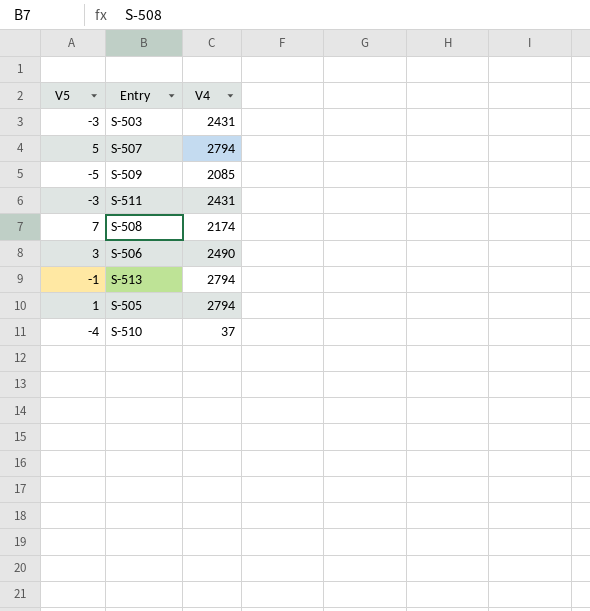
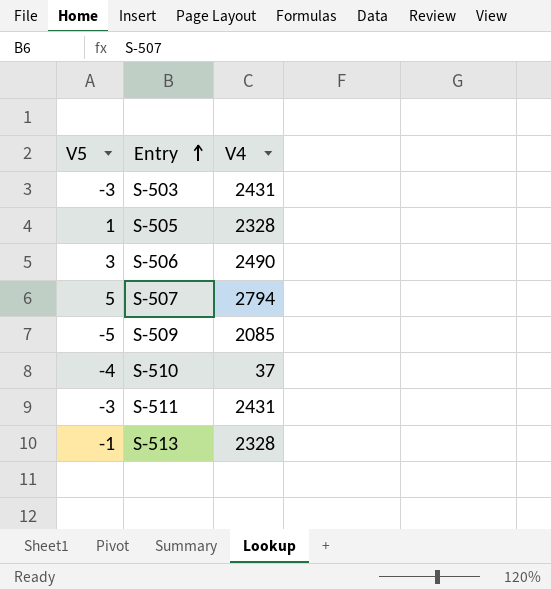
row order: none -> Entry ascending
row S-508: 7 | 2174 -> none
S-505 | V4: 2794 -> 2328
S-513 | V4: 2794 -> 2328

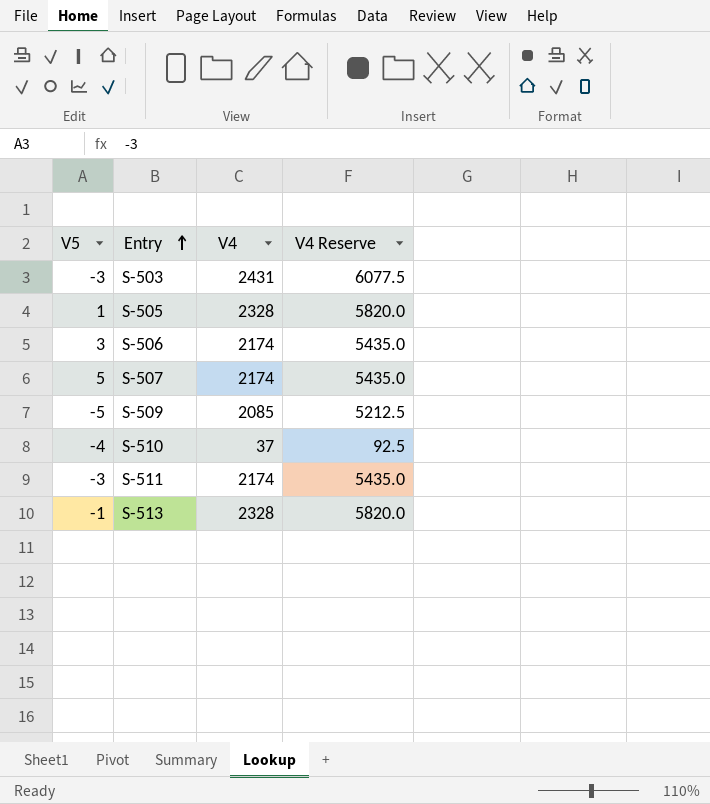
column V4 Reserve | formula: none -> [V4] * 2.5
S-506 | V4: 2490 -> 2174
S-507 | V4: 2794 -> 2174
S-511 | V4: 2431 -> 2174

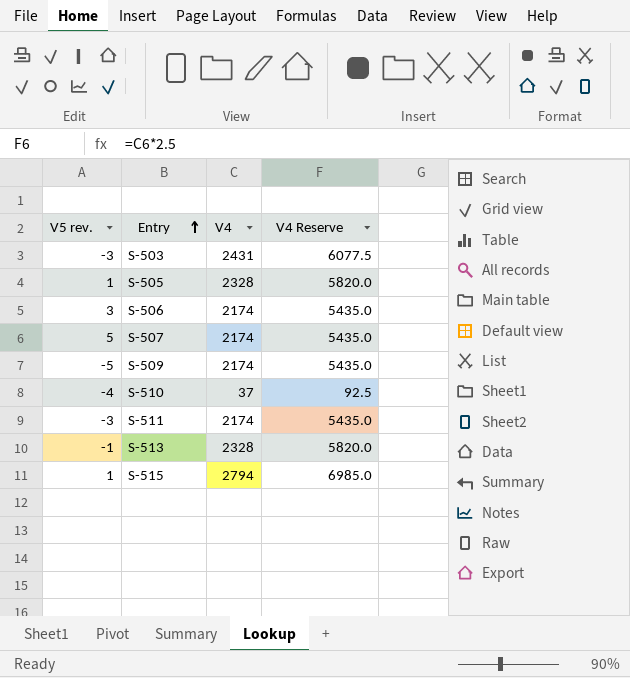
column name: V5 -> V5 rev.
S-509 | V4: 2085 -> 2174
S-509 | V4 Reserve: 5212.5 -> 5435.0
row S-515: none -> 1 | 2794 | 6985.0

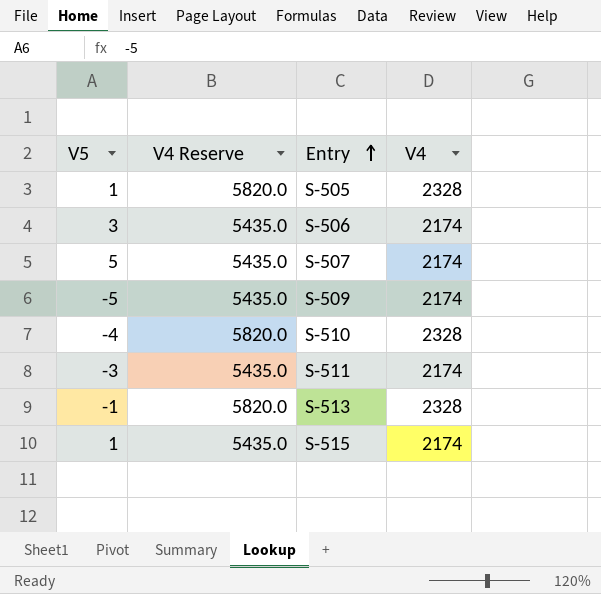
column name: V5 rev. -> V5
column V4 Reserve | position: 4 -> 2
row S-503: -3 | 2431 | 6077.5 -> none
S-510 | V4 Reserve: 92.5 -> 5820.0
S-510 | V4: 37 -> 2328
S-515 | V4 Reserve: 6985.0 -> 5435.0
S-515 | V4: 2794 -> 2174

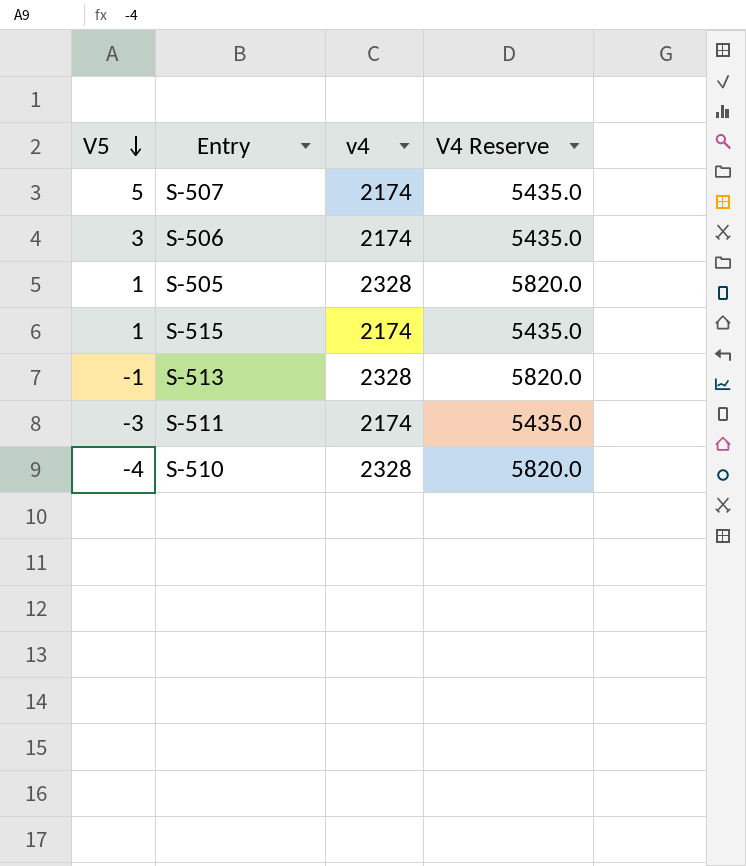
row order: Entry ascending -> V5 descending
column name: V4 -> v4
column V4 Reserve | position: 2 -> 4
row S-509: -5 | 5435.0 | 2174 -> none

